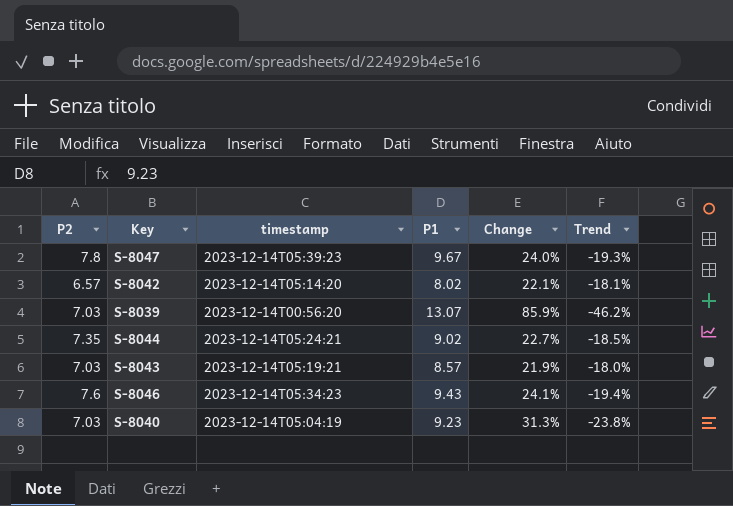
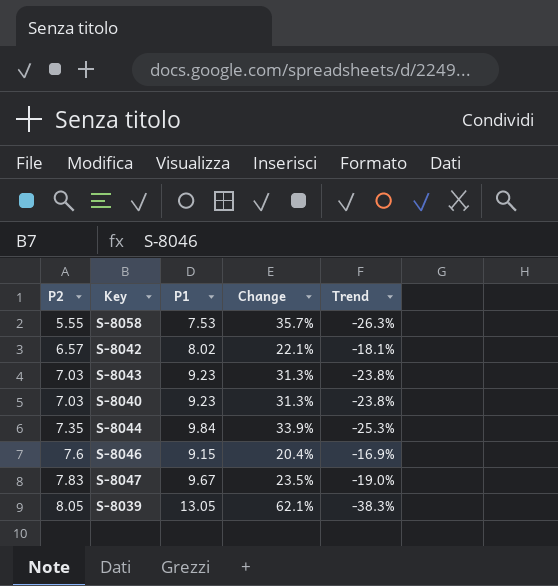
row order: none -> P2 ascending
column timestamp | position: 3 -> none
row S-8058: none -> 5.55 | 7.53 | 35.7% | -26.3%
S-8043 | P1: 8.57 -> 9.23
S-8043 | Change: 21.9% -> 31.3%
S-8043 | Trend: -18.0% -> -23.8%
S-8044 | P1: 9.02 -> 9.84
S-8044 | Change: 22.7% -> 33.9%
S-8044 | Trend: -18.5% -> -25.3%
S-8046 | P1: 9.43 -> 9.15
S-8046 | Change: 24.1% -> 20.4%
S-8046 | Trend: -19.4% -> -16.9%
S-8047 | P2: 7.8 -> 7.83
S-8047 | Change: 24.0% -> 23.5%
S-8047 | Trend: -19.3% -> -19.0%
S-8039 | P2: 7.03 -> 8.05
S-8039 | P1: 13.07 -> 13.05
S-8039 | Change: 85.9% -> 62.1%
S-8039 | Trend: -46.2% -> -38.3%

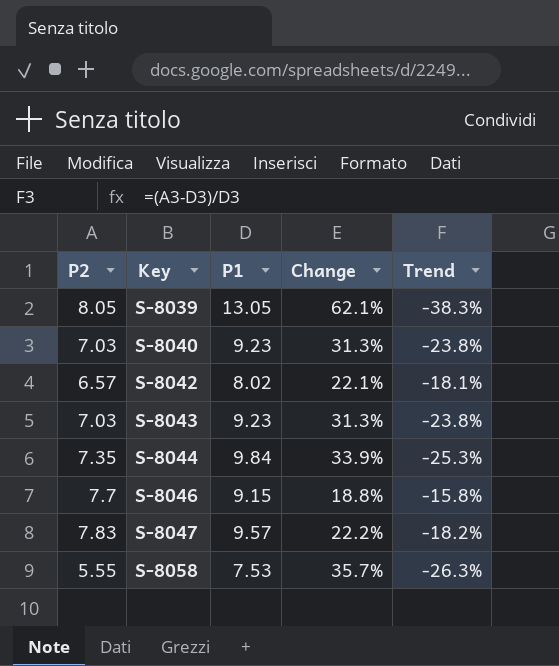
row order: P2 ascending -> Key ascending
S-8046 | P2: 7.6 -> 7.7
S-8046 | Change: 20.4% -> 18.8%
S-8046 | Trend: -16.9% -> -15.8%
S-8047 | P1: 9.67 -> 9.57
S-8047 | Change: 23.5% -> 22.2%
S-8047 | Trend: -19.0% -> -18.2%

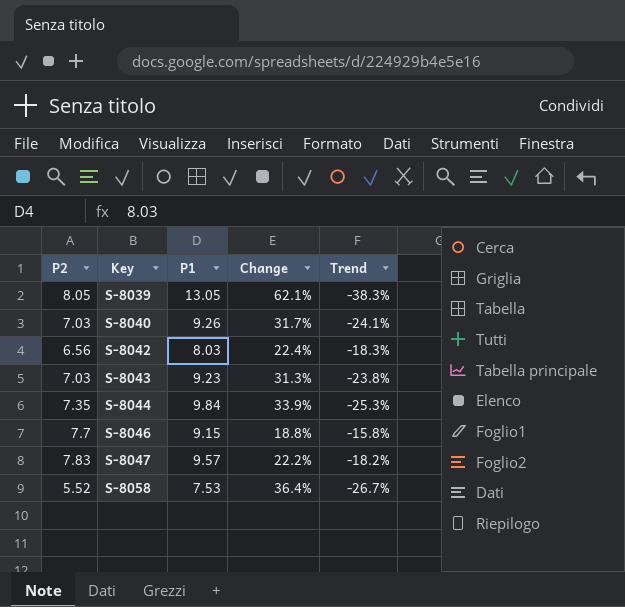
S-8040 | P1: 9.23 -> 9.26
S-8040 | Change: 31.3% -> 31.7%
S-8040 | Trend: -23.8% -> -24.1%
S-8042 | P2: 6.57 -> 6.56
S-8042 | P1: 8.02 -> 8.03
S-8042 | Change: 22.1% -> 22.4%
S-8042 | Trend: -18.1% -> -18.3%
S-8058 | P2: 5.55 -> 5.52
S-8058 | Change: 35.7% -> 36.4%
S-8058 | Trend: -26.3% -> -26.7%

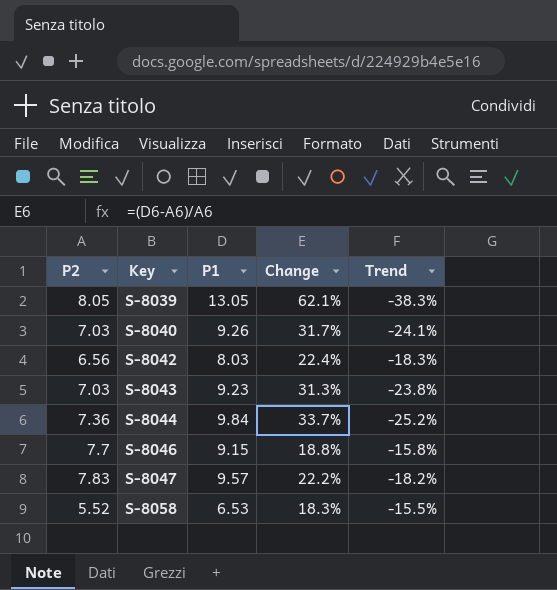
S-8044 | P2: 7.35 -> 7.36
S-8044 | Change: 33.9% -> 33.7%
S-8044 | Trend: -25.3% -> -25.2%
S-8058 | P1: 7.53 -> 6.53
S-8058 | Change: 36.4% -> 18.3%
S-8058 | Trend: -26.7% -> -15.5%

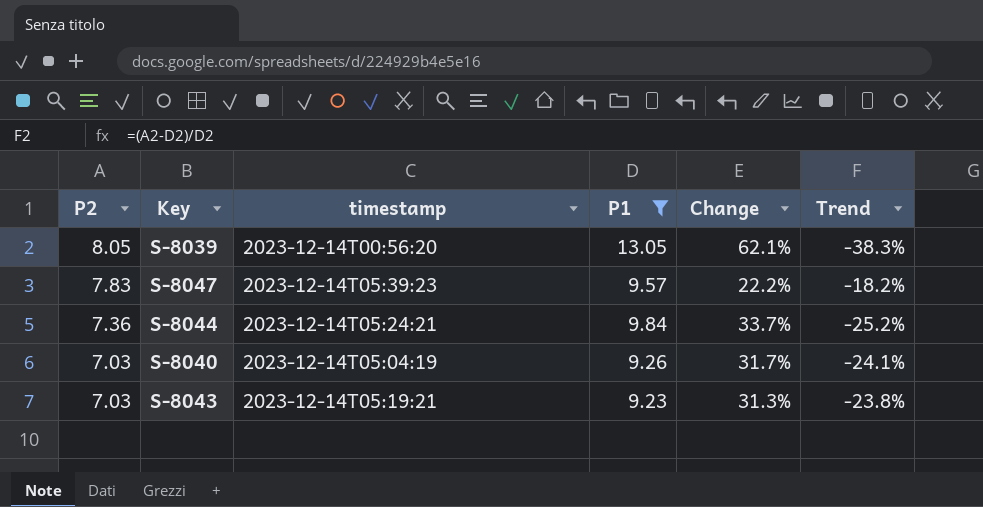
filter: none -> P1 >= 9.23
row order: Key ascending -> P2 descending
column timestamp | position: none -> 3

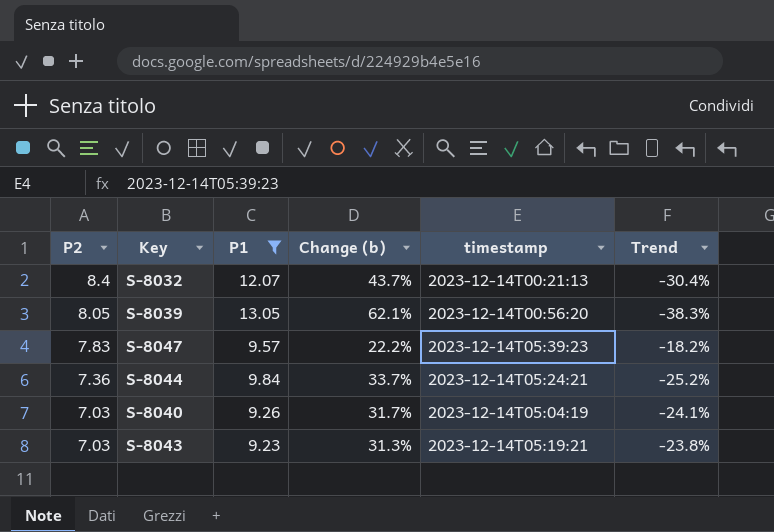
column name: Change -> Change (b)
column timestamp | position: 3 -> 5
row S-8032: none -> 8.4 | 12.07 | 43.7% | 2023-12-14T00:21:13 | -30.4%

